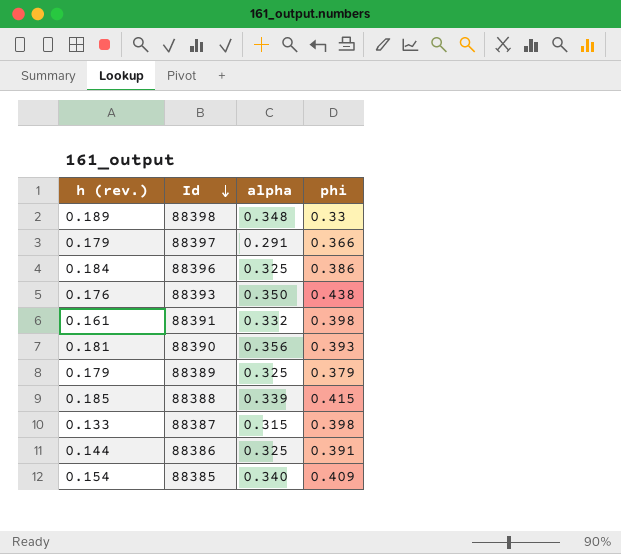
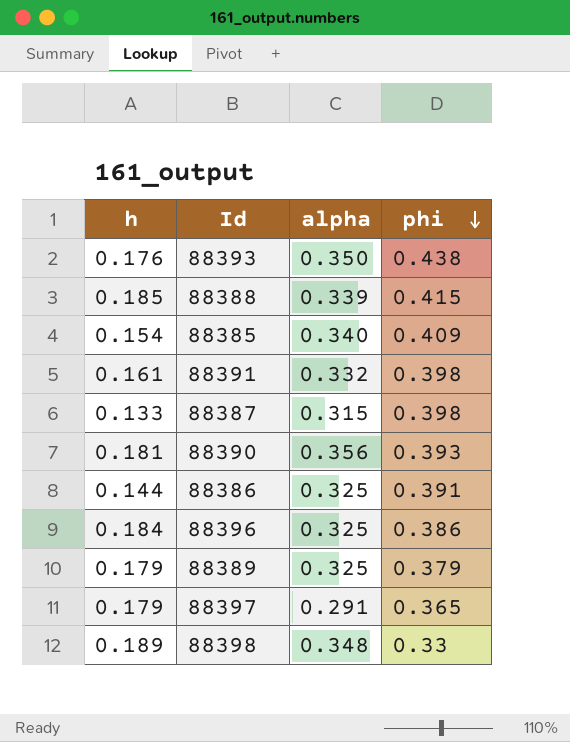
row order: Id descending -> phi descending
column name: h (rev.) -> h
88397 | phi: 0.366 -> 0.365

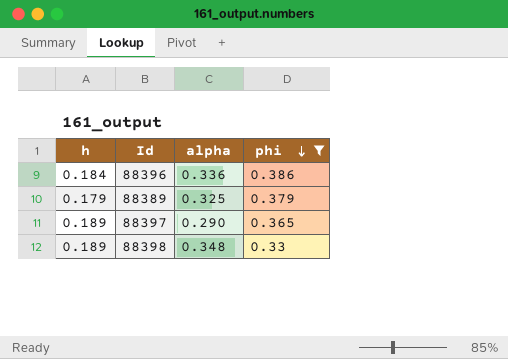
filter: none -> phi <= 0.386
88396 | alpha: 0.325 -> 0.336
88397 | h: 0.179 -> 0.189
88397 | alpha: 0.291 -> 0.290

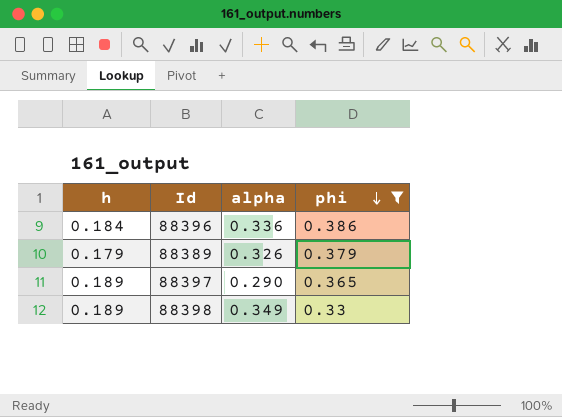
88389 | alpha: 0.325 -> 0.326
88398 | alpha: 0.348 -> 0.349

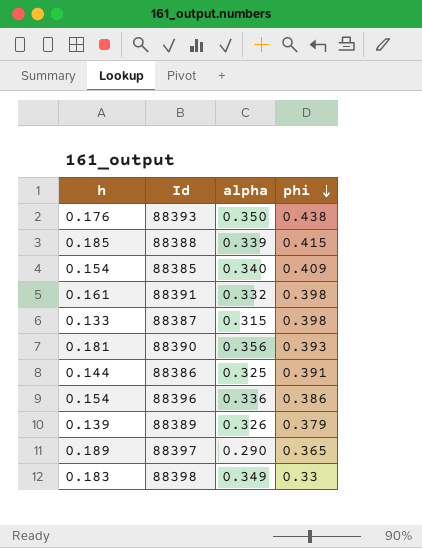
filter: phi <= 0.386 -> none
88396 | h: 0.184 -> 0.154
88389 | h: 0.179 -> 0.139
88398 | h: 0.189 -> 0.183

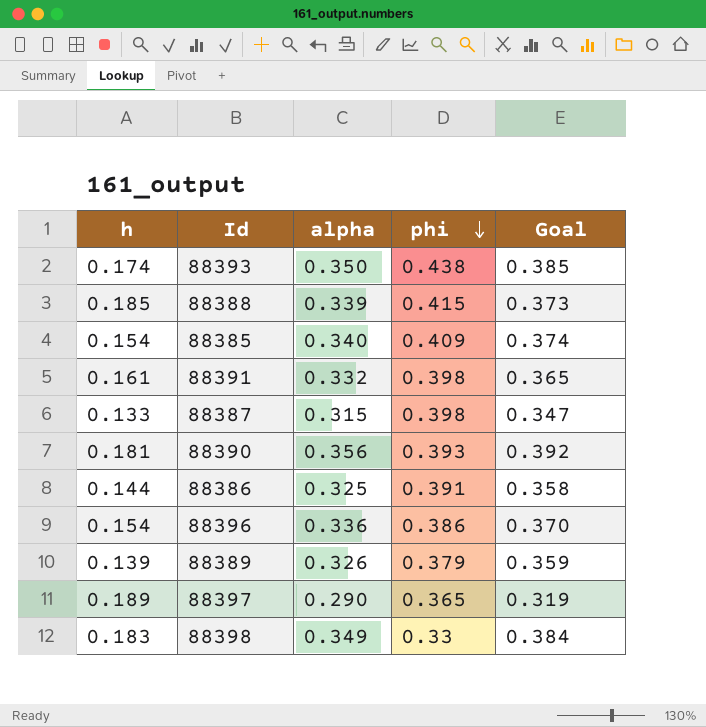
column Goal | formula: none -> [alpha] * 1.1
88393 | h: 0.176 -> 0.174

